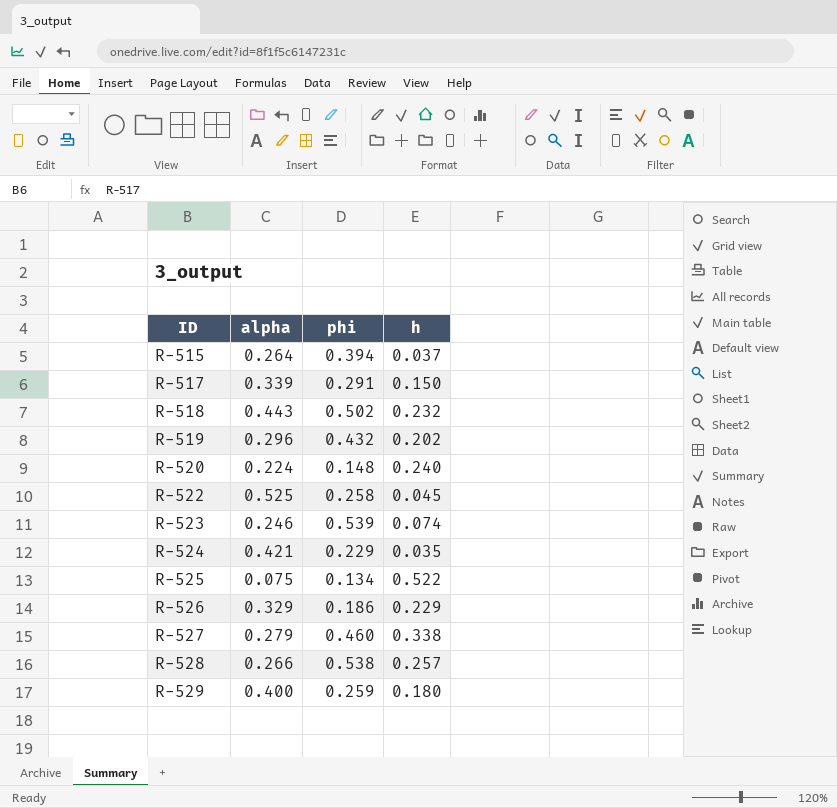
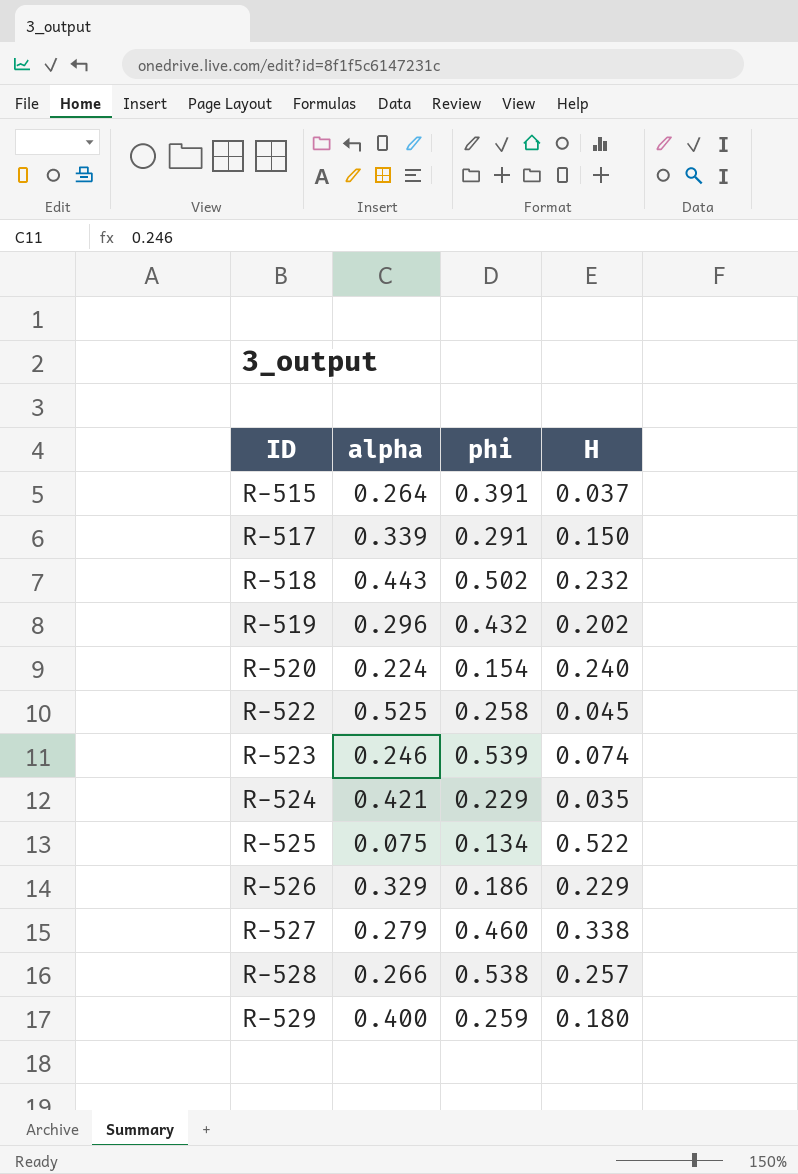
column name: h -> H
R-515 | phi: 0.394 -> 0.391
R-520 | phi: 0.148 -> 0.154

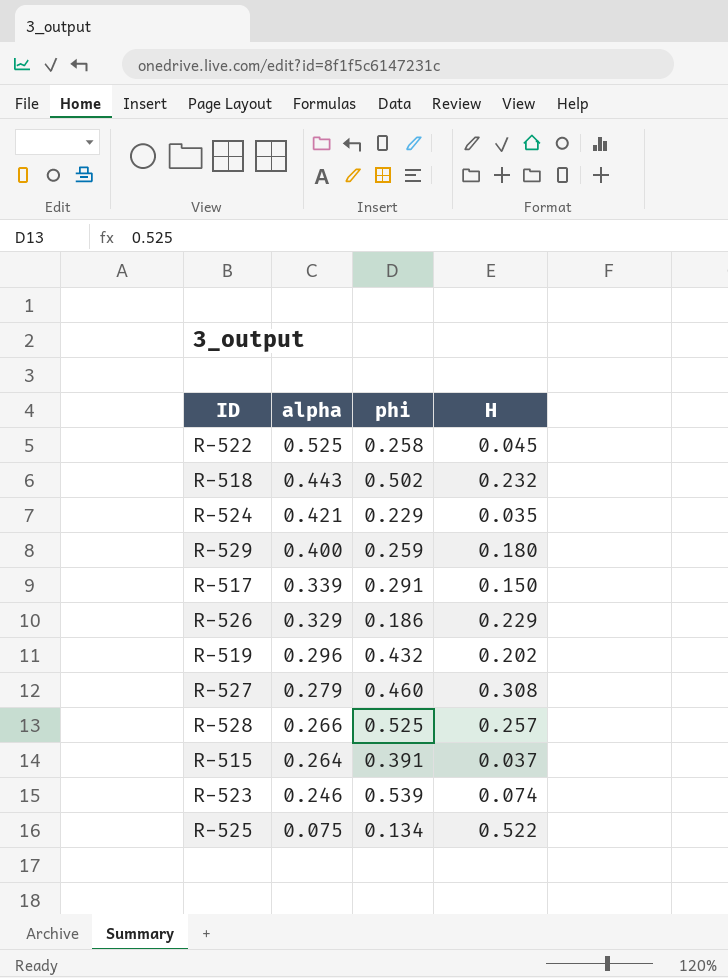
row order: ID ascending -> alpha descending
row R-520: 0.224 | 0.154 | 0.240 -> none
R-527 | H: 0.338 -> 0.308
R-528 | phi: 0.538 -> 0.525

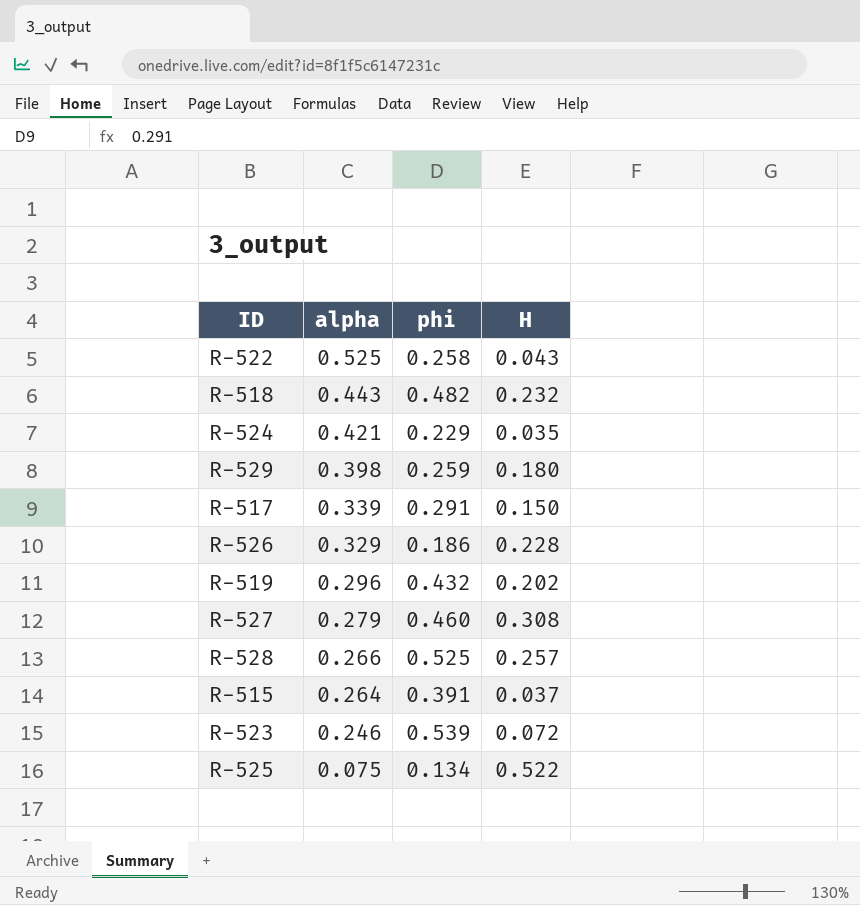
R-522 | H: 0.045 -> 0.043
R-518 | phi: 0.502 -> 0.482
R-529 | alpha: 0.400 -> 0.398
R-526 | H: 0.229 -> 0.228
R-523 | H: 0.074 -> 0.072

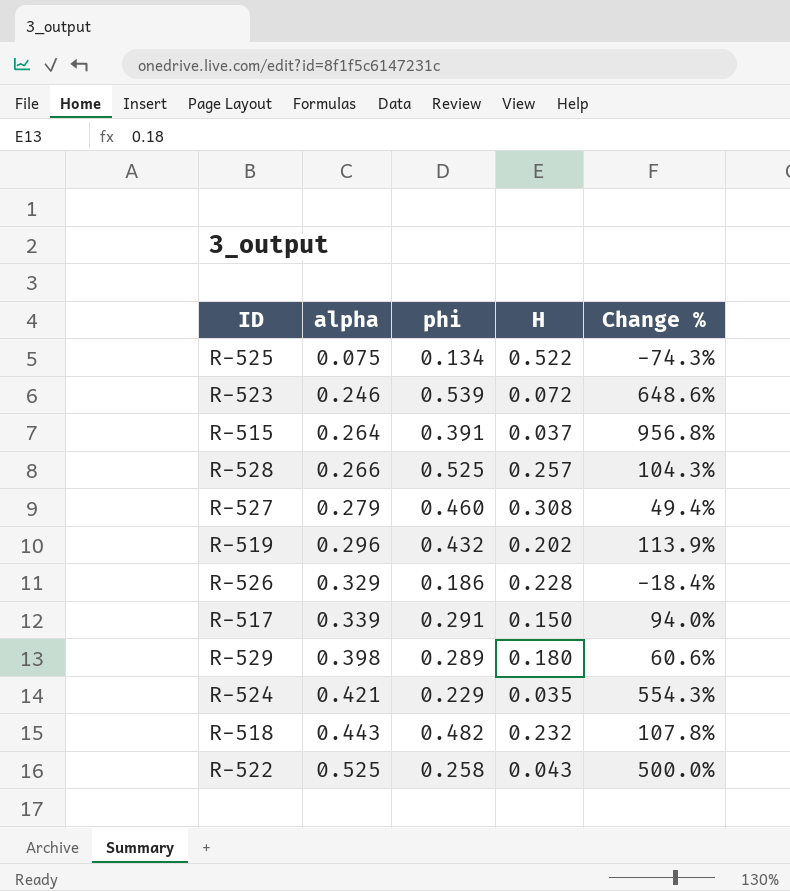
row order: alpha descending -> alpha ascending
column Change % | formula: none -> ([phi] - [H]) / [H]
R-529 | phi: 0.259 -> 0.289

